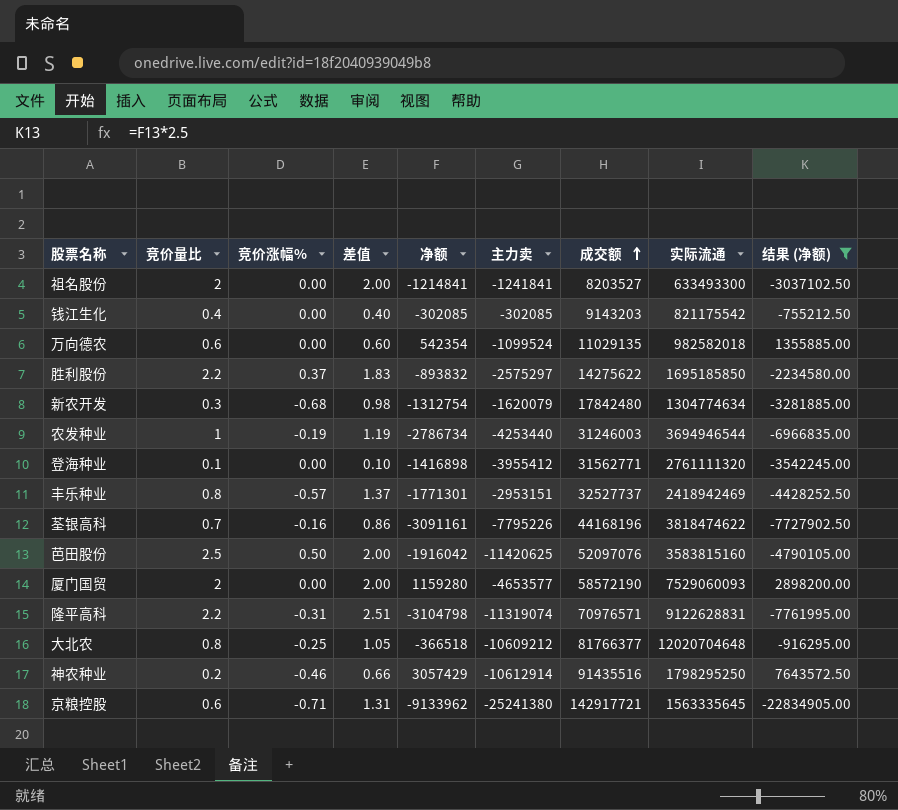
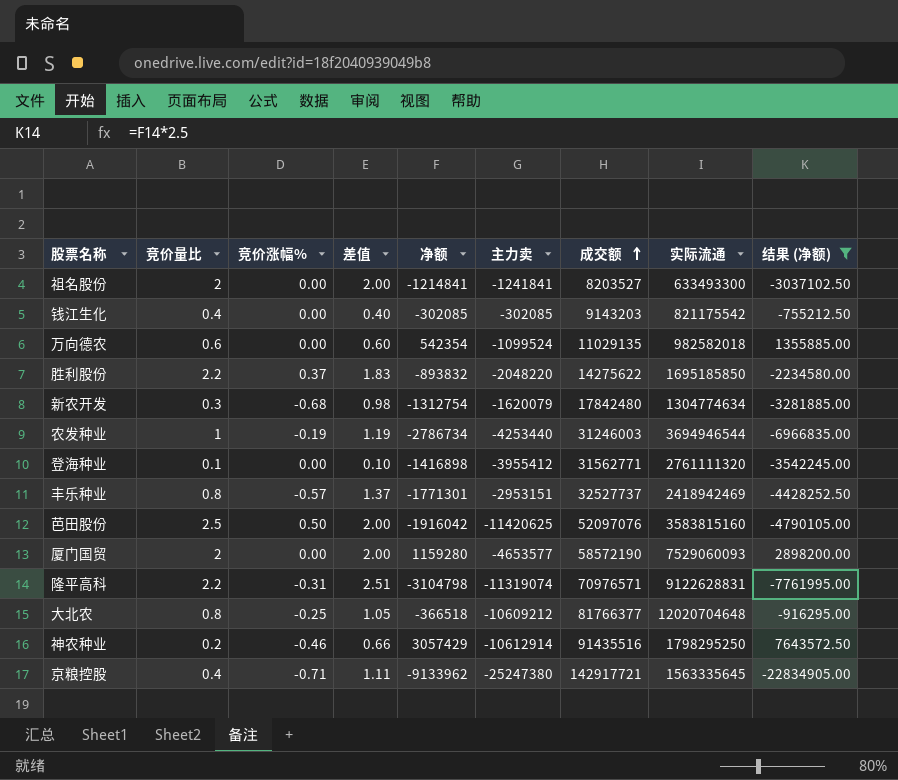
row 荃银高科: 0.7 | -0.16 | 0.86 | -3091161 | -7795226 | 44168196 | 3818474622 | -7727902.50 -> none
胜利股份 | 主力卖: -2575297 -> -2048220
京粮控股 | 竞价量比: 0.6 -> 0.4
京粮控股 | 差值: 1.31 -> 1.11
京粮控股 | 主力卖: -25241380 -> -25247380

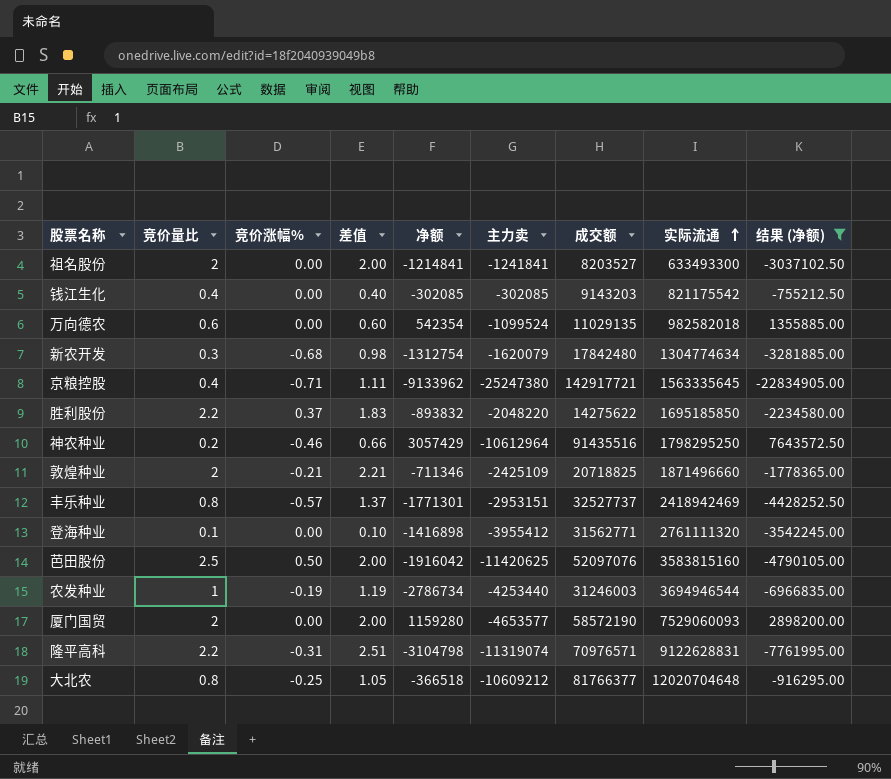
row order: 成交额 ascending -> 实际流通 ascending
神农种业 | 主力卖: -10612914 -> -10612964
row 敦煌种业: none -> 2 | -0.21 | 2.21 | -711346 | -2425109 | 20718825 | 1871496660 | -1778365.00

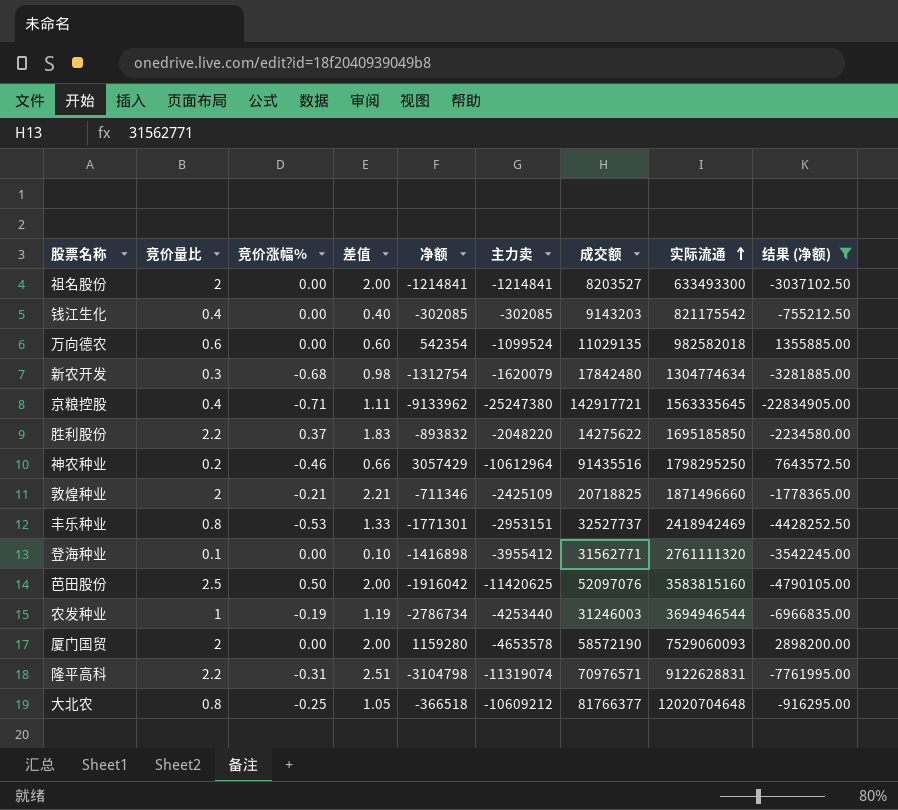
祖名股份 | 主力卖: -1241841 -> -1214841
丰乐种业 | 竞价涨幅%: -0.57 -> -0.53
丰乐种业 | 差值: 1.37 -> 1.33
厦门国贸 | 主力卖: -4653577 -> -4653578

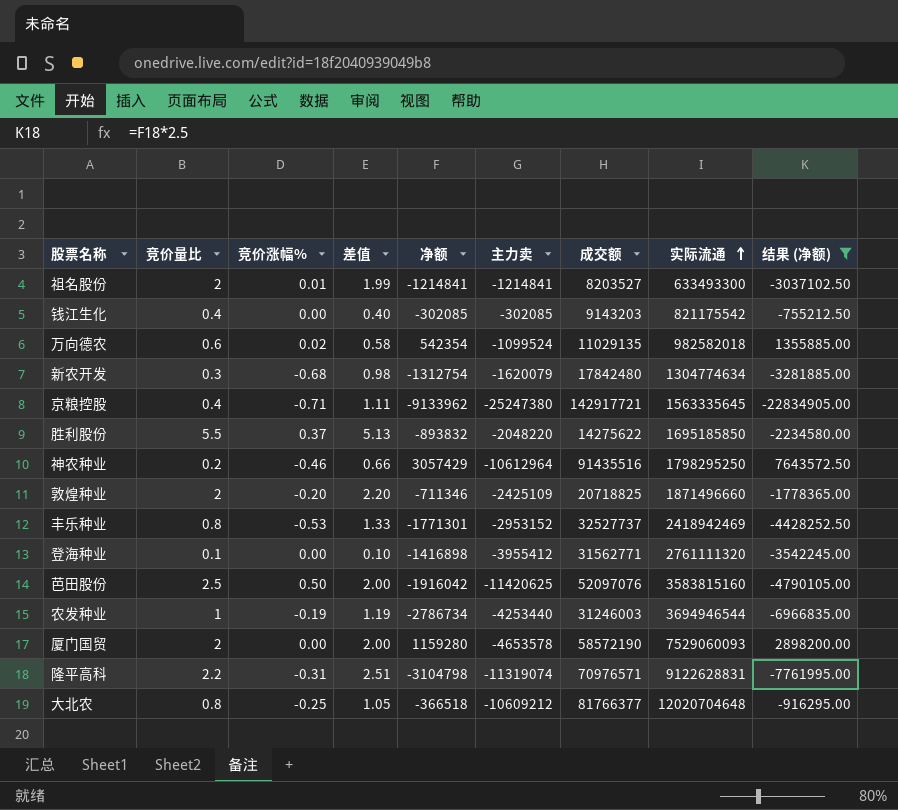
祖名股份 | 竞价涨幅%: 0.00 -> 0.01
祖名股份 | 差值: 2.00 -> 1.99
万向德农 | 竞价涨幅%: 0.00 -> 0.02
万向德农 | 差值: 0.60 -> 0.58
胜利股份 | 竞价量比: 2.2 -> 5.5
胜利股份 | 差值: 1.83 -> 5.13
敦煌种业 | 竞价涨幅%: -0.21 -> -0.20
敦煌种业 | 差值: 2.21 -> 2.20
丰乐种业 | 主力卖: -2953151 -> -2953152

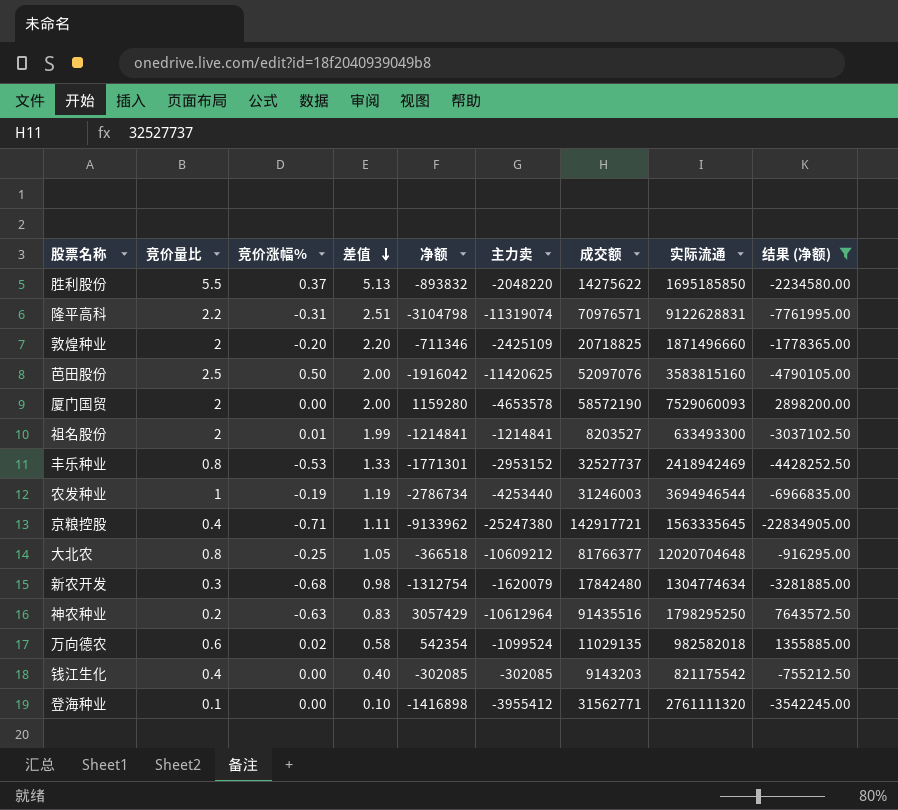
row order: 实际流通 ascending -> 差值 descending
神农种业 | 竞价涨幅%: -0.46 -> -0.63
神农种业 | 差值: 0.66 -> 0.83

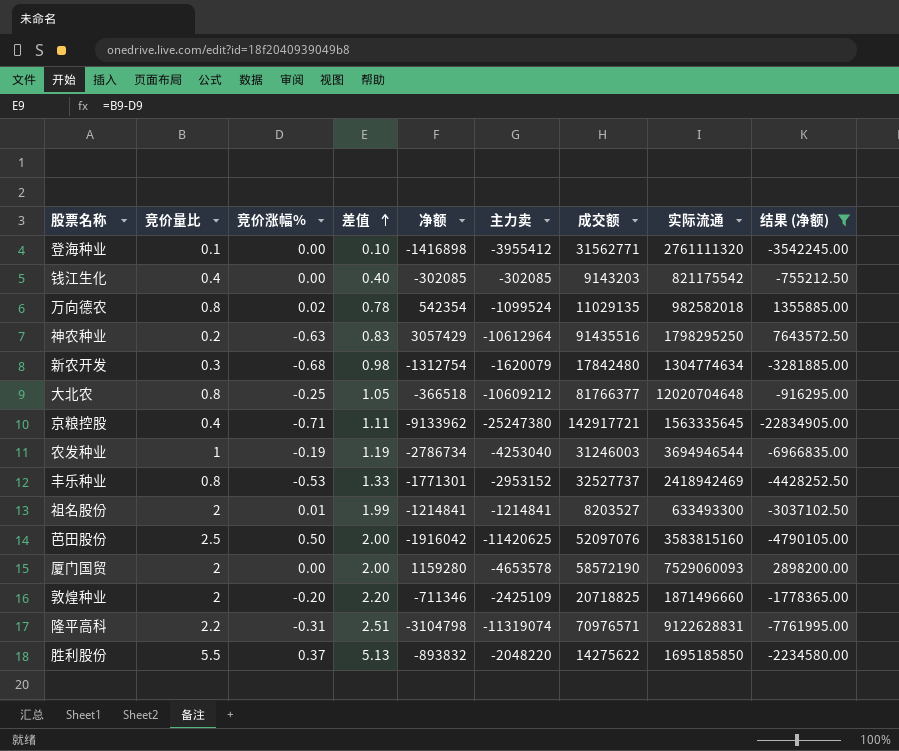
row order: 差值 descending -> 差值 ascending
万向德农 | 竞价量比: 0.6 -> 0.8
万向德农 | 差值: 0.58 -> 0.78
农发种业 | 主力卖: -4253440 -> -4253040

